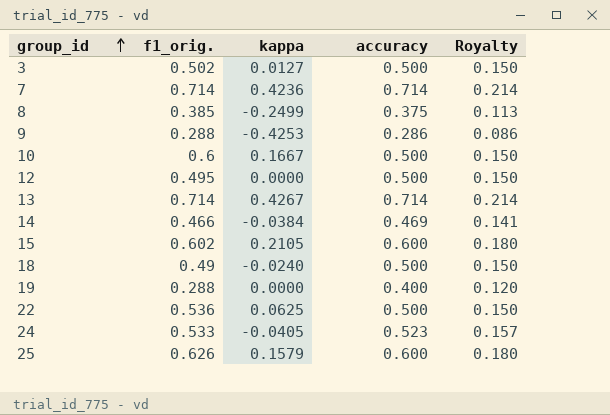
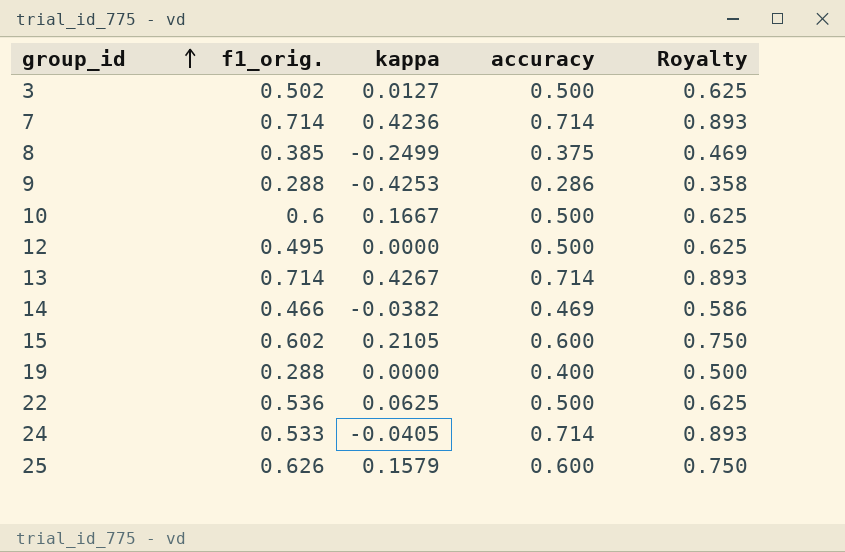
column Royalty | formula: [accuracy] * 0.3 -> [accuracy] * 1.25
row 18: 0.49 | -0.0240 | 0.500 | 0.150 -> none
14 | kappa: -0.0384 -> -0.0382
24 | accuracy: 0.523 -> 0.714

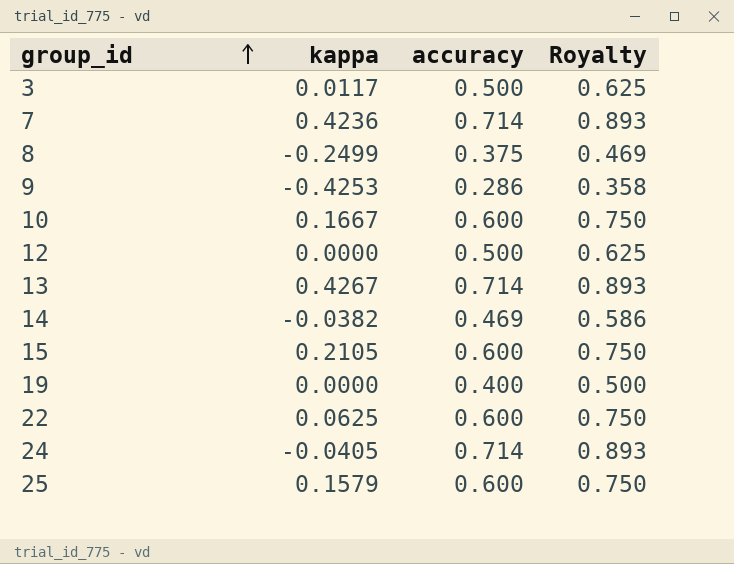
column f1_orig. | position: 2 -> none
3 | kappa: 0.0127 -> 0.0117
10 | accuracy: 0.500 -> 0.600
10 | Royalty: 0.625 -> 0.750
22 | accuracy: 0.500 -> 0.600
22 | Royalty: 0.625 -> 0.750

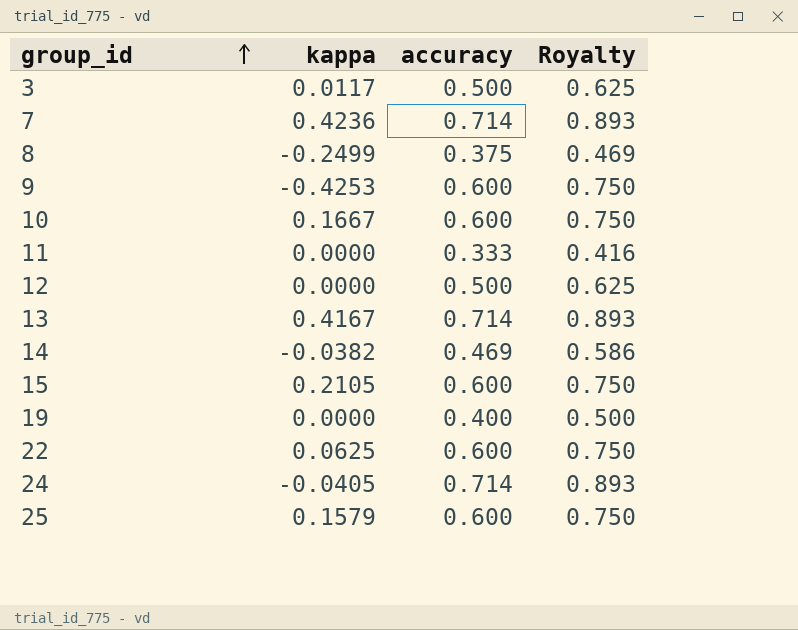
9 | accuracy: 0.286 -> 0.600
9 | Royalty: 0.358 -> 0.750
row 11: none -> 0.0000 | 0.333 | 0.416
13 | kappa: 0.4267 -> 0.4167

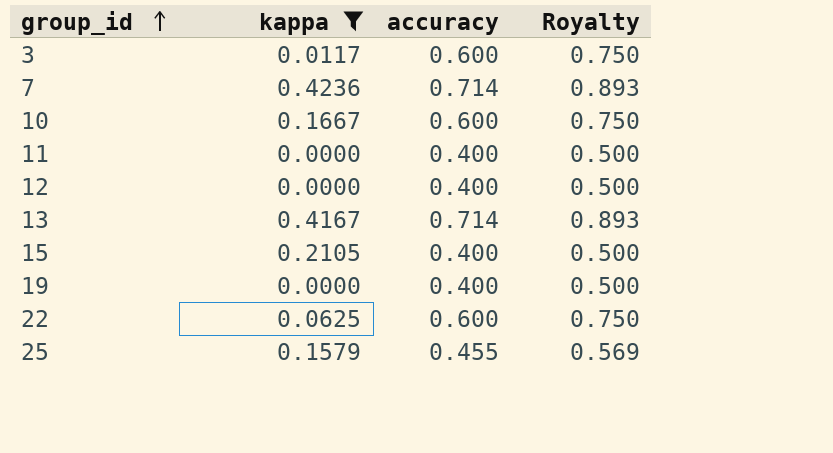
filter: none -> kappa >= 0.0000
3 | accuracy: 0.500 -> 0.600
3 | Royalty: 0.625 -> 0.750
11 | accuracy: 0.333 -> 0.400
11 | Royalty: 0.416 -> 0.500
12 | accuracy: 0.500 -> 0.400
12 | Royalty: 0.625 -> 0.500
15 | accuracy: 0.600 -> 0.400
15 | Royalty: 0.750 -> 0.500
25 | accuracy: 0.600 -> 0.455
25 | Royalty: 0.750 -> 0.569

